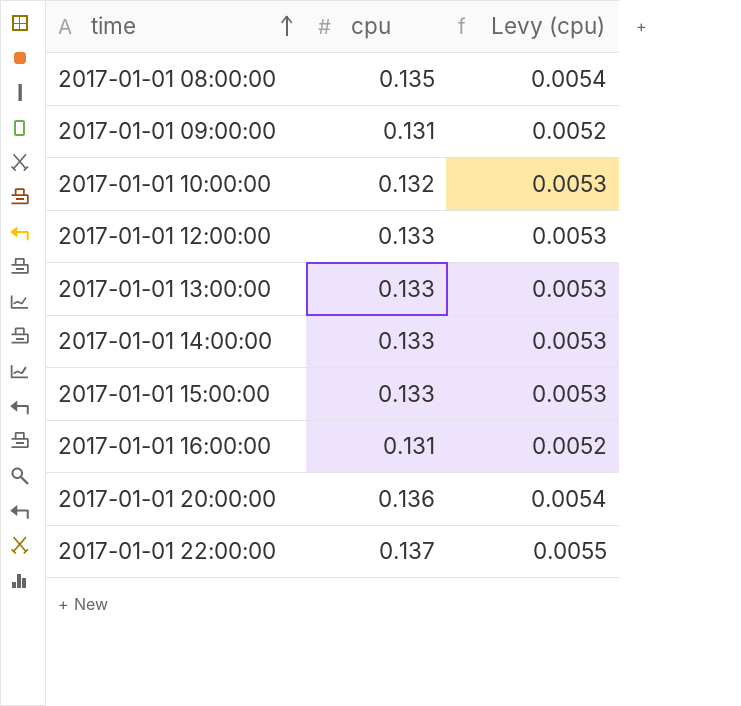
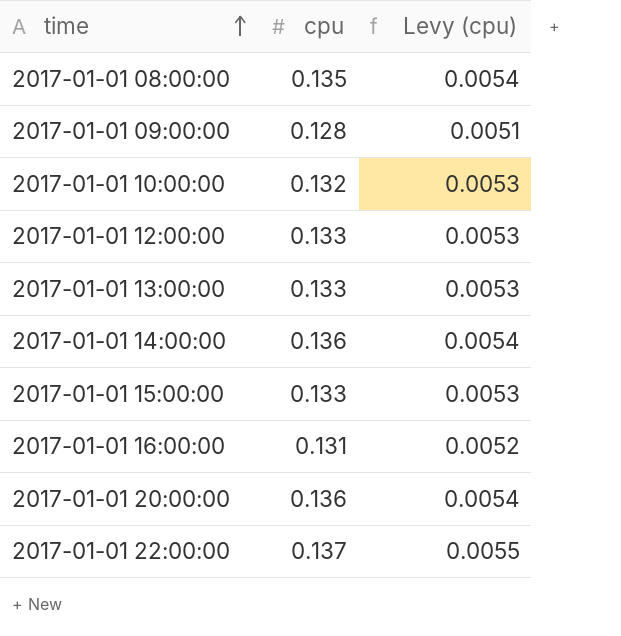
2017-01-01 09:00:00 | cpu: 0.131 -> 0.128
2017-01-01 09:00:00 | Levy (cpu): 0.0052 -> 0.0051
2017-01-01 14:00:00 | cpu: 0.133 -> 0.136
2017-01-01 14:00:00 | Levy (cpu): 0.0053 -> 0.0054

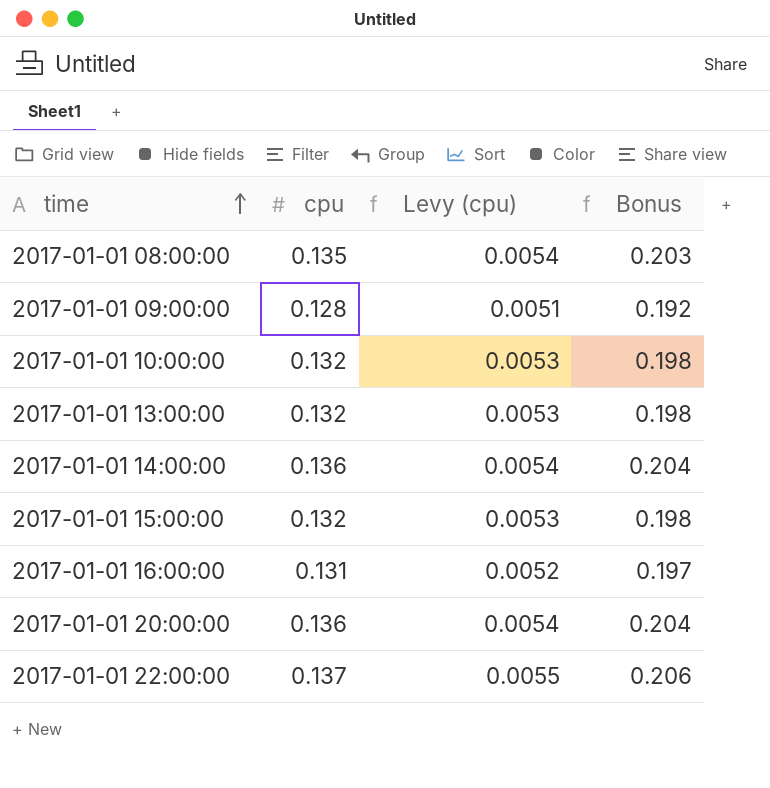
column Bonus | formula: none -> [cpu] * 1.5
row 2017-01-01 12:00:00: 0.133 | 0.0053 -> none
2017-01-01 13:00:00 | cpu: 0.133 -> 0.132
2017-01-01 15:00:00 | cpu: 0.133 -> 0.132

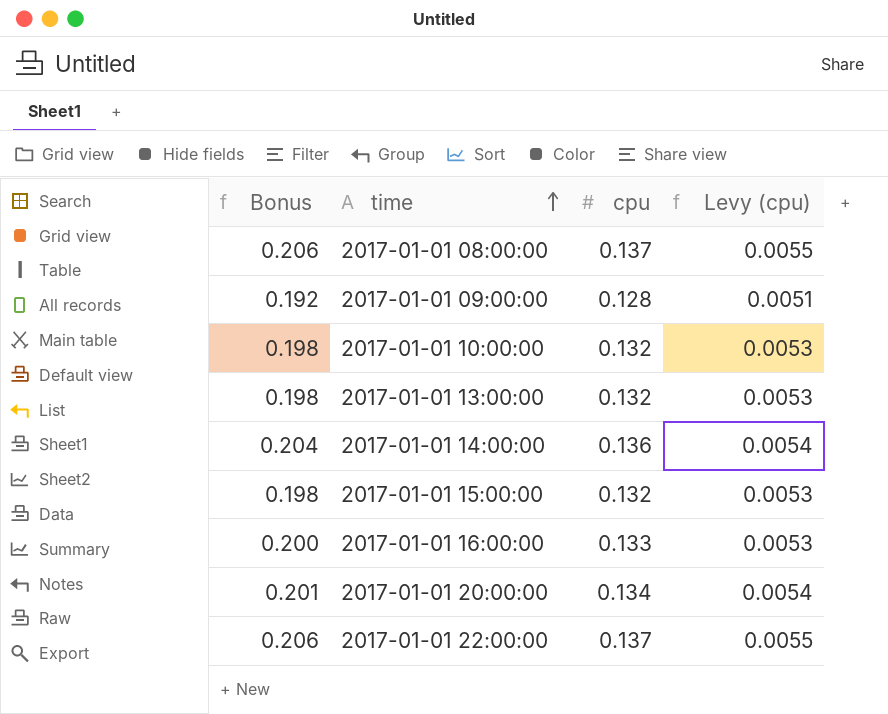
column Bonus | position: 4 -> 1
2017-01-01 08:00:00 | Bonus: 0.203 -> 0.206
2017-01-01 08:00:00 | cpu: 0.135 -> 0.137
2017-01-01 08:00:00 | Levy (cpu): 0.0054 -> 0.0055
2017-01-01 16:00:00 | Bonus: 0.197 -> 0.200
2017-01-01 16:00:00 | cpu: 0.131 -> 0.133
2017-01-01 16:00:00 | Levy (cpu): 0.0052 -> 0.0053
2017-01-01 20:00:00 | Bonus: 0.204 -> 0.201
2017-01-01 20:00:00 | cpu: 0.136 -> 0.134

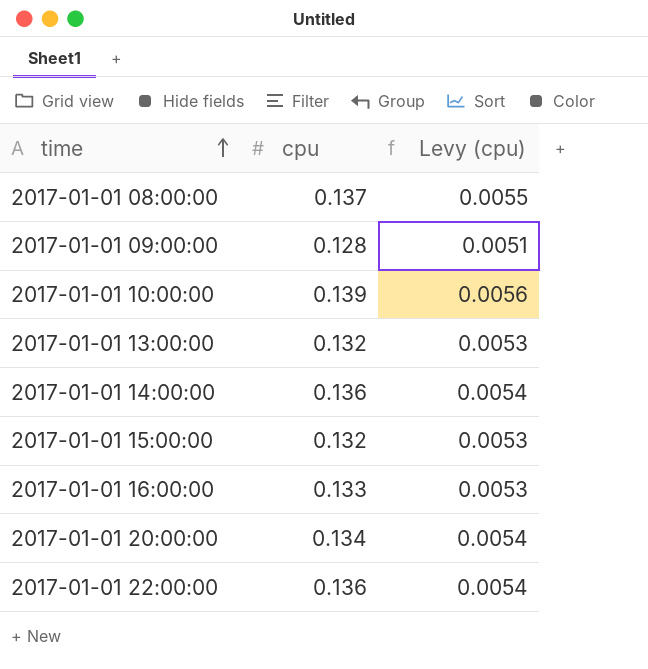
column Bonus | formula: [cpu] * 1.5 -> none
2017-01-01 10:00:00 | cpu: 0.132 -> 0.139
2017-01-01 10:00:00 | Levy (cpu): 0.0053 -> 0.0056
2017-01-01 22:00:00 | cpu: 0.137 -> 0.136
2017-01-01 22:00:00 | Levy (cpu): 0.0055 -> 0.0054

